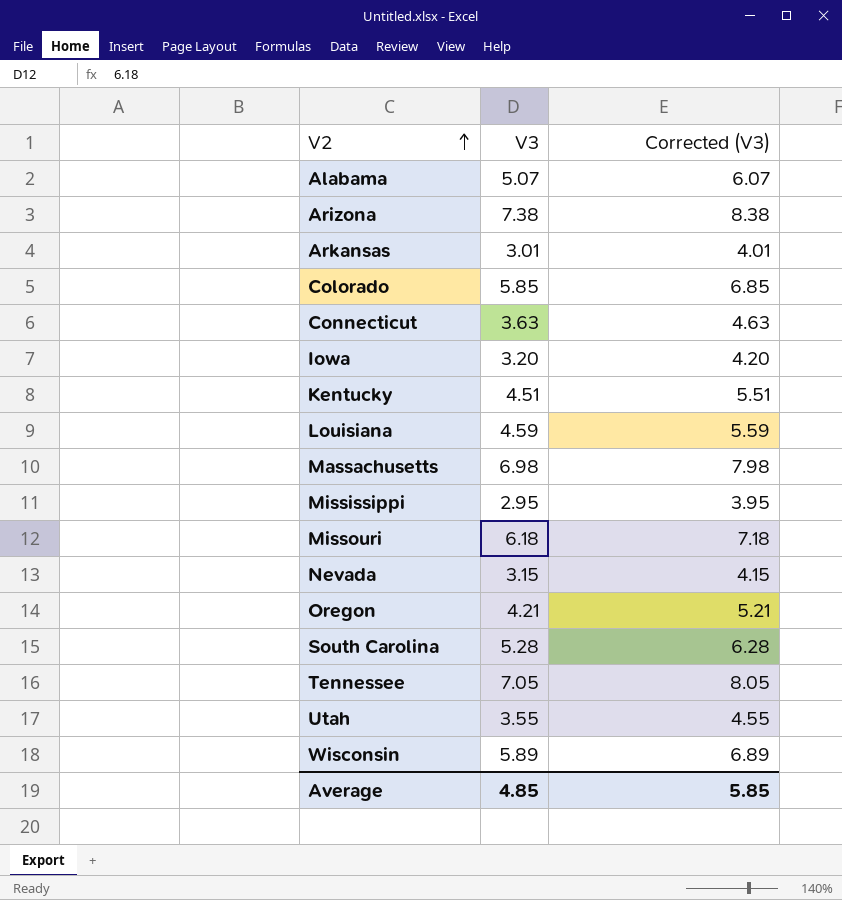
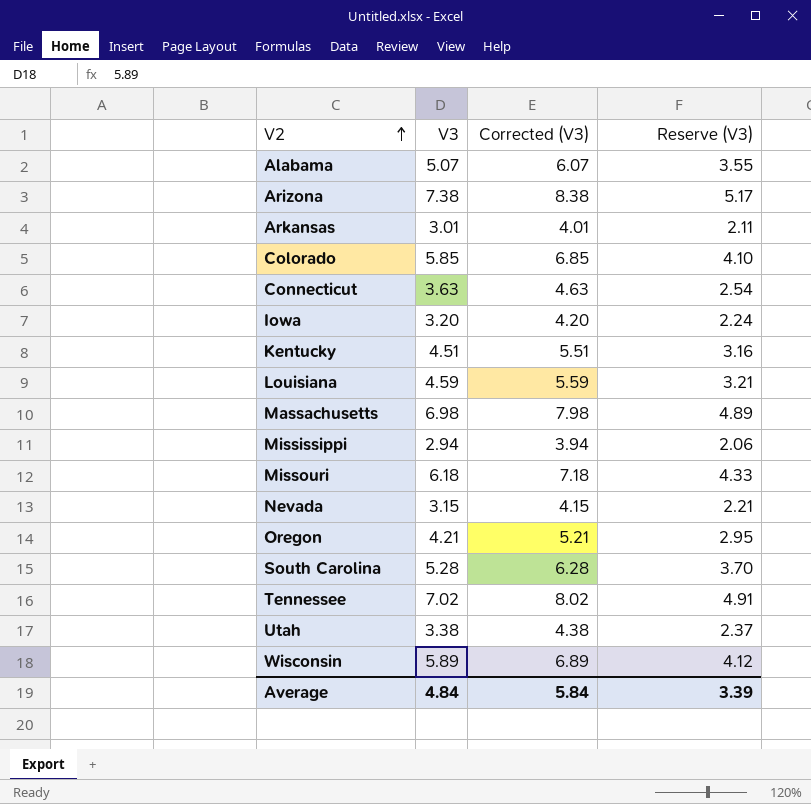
column Reserve (V3) | formula: none -> [V3] * 0.7
Mississippi | V3: 2.95 -> 2.94
Mississippi | Corrected (V3): 3.95 -> 3.94
Tennessee | V3: 7.05 -> 7.02
Tennessee | Corrected (V3): 8.05 -> 8.02
Utah | V3: 3.55 -> 3.38
Utah | Corrected (V3): 4.55 -> 4.38
Average | V3: 4.85 -> 4.84
Average | Corrected (V3): 5.85 -> 5.84

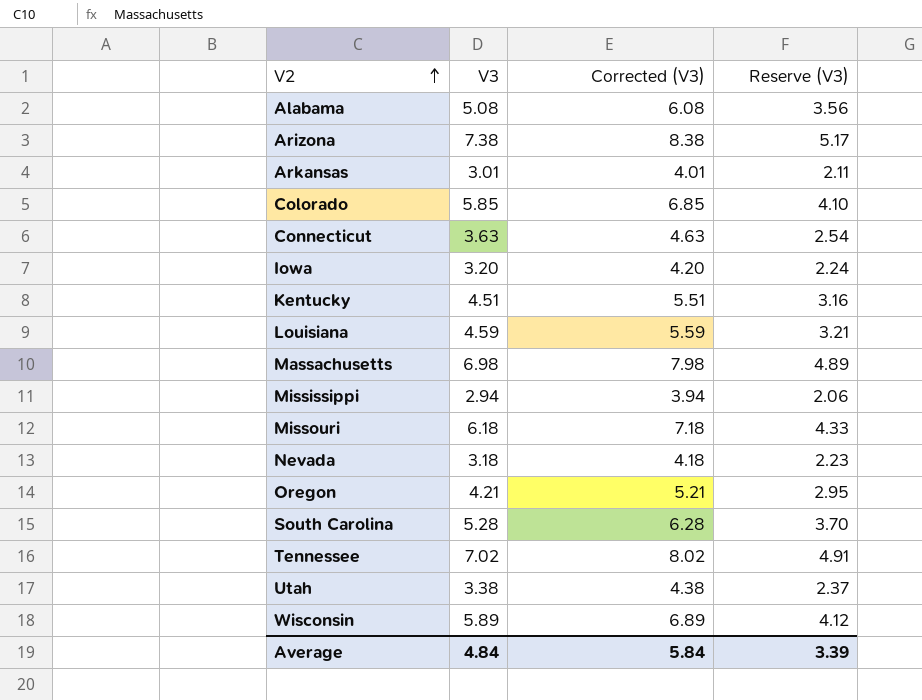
Alabama | V3: 5.07 -> 5.08
Alabama | Corrected (V3): 6.07 -> 6.08
Alabama | Reserve (V3): 3.55 -> 3.56
Nevada | V3: 3.15 -> 3.18
Nevada | Corrected (V3): 4.15 -> 4.18
Nevada | Reserve (V3): 2.21 -> 2.23

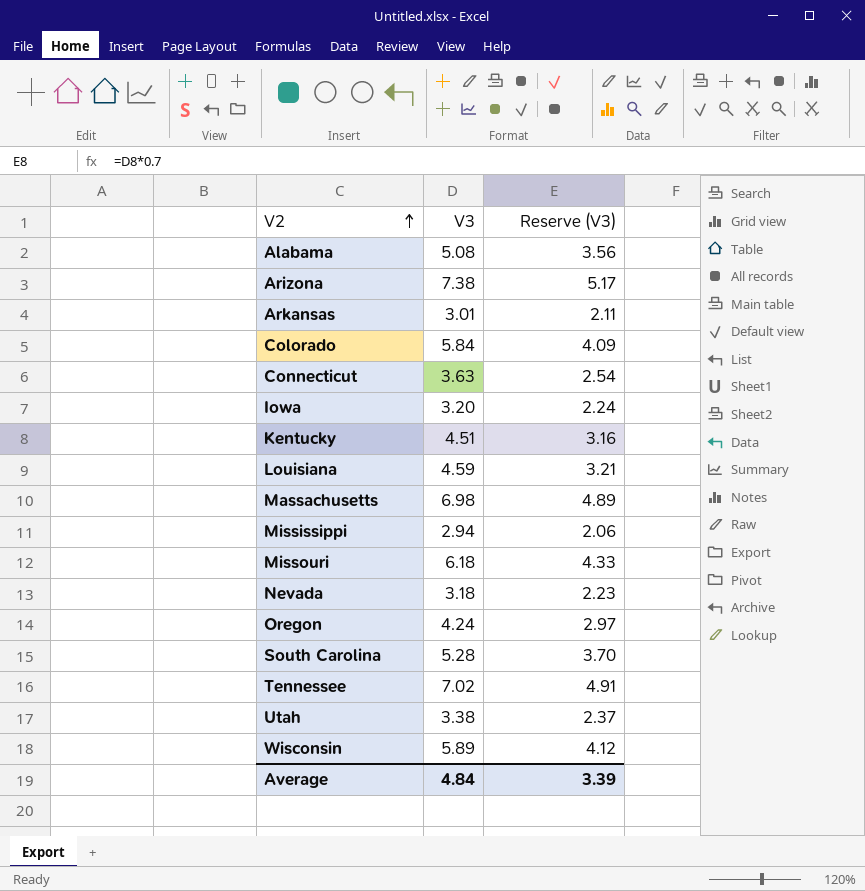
column Corrected (V3) | formula: [V3] + 1 -> none
Colorado | V3: 5.85 -> 5.84
Colorado | Reserve (V3): 4.10 -> 4.09
Oregon | V3: 4.21 -> 4.24
Oregon | Reserve (V3): 2.95 -> 2.97

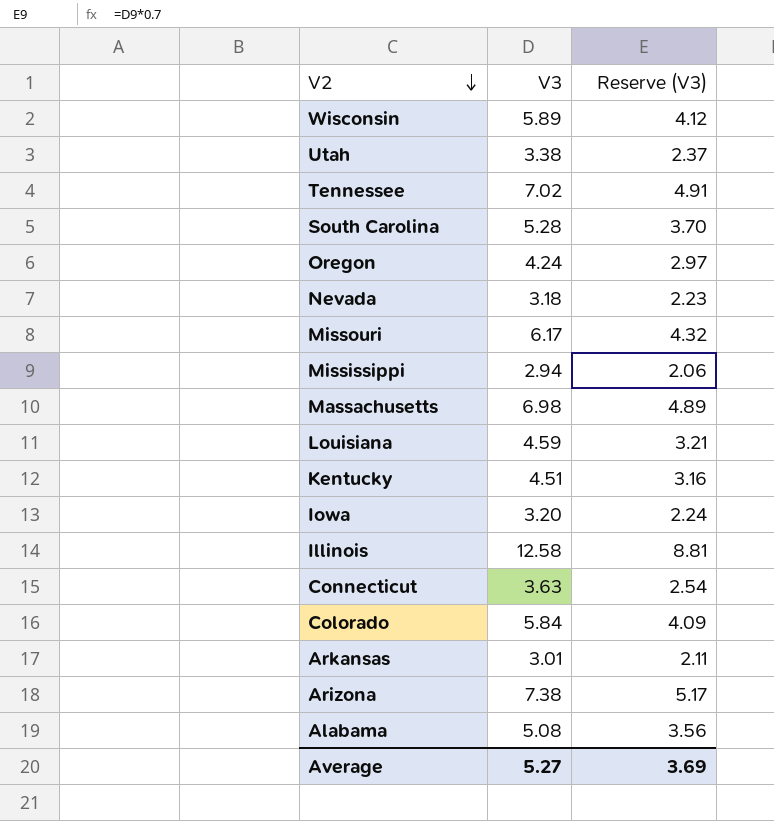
row order: V2 ascending -> V2 descending
Missouri | V3: 6.18 -> 6.17
Missouri | Reserve (V3): 4.33 -> 4.32
row Illinois: none -> 12.58 | 8.81
Average | V3: 4.84 -> 5.27
Average | Reserve (V3): 3.39 -> 3.69

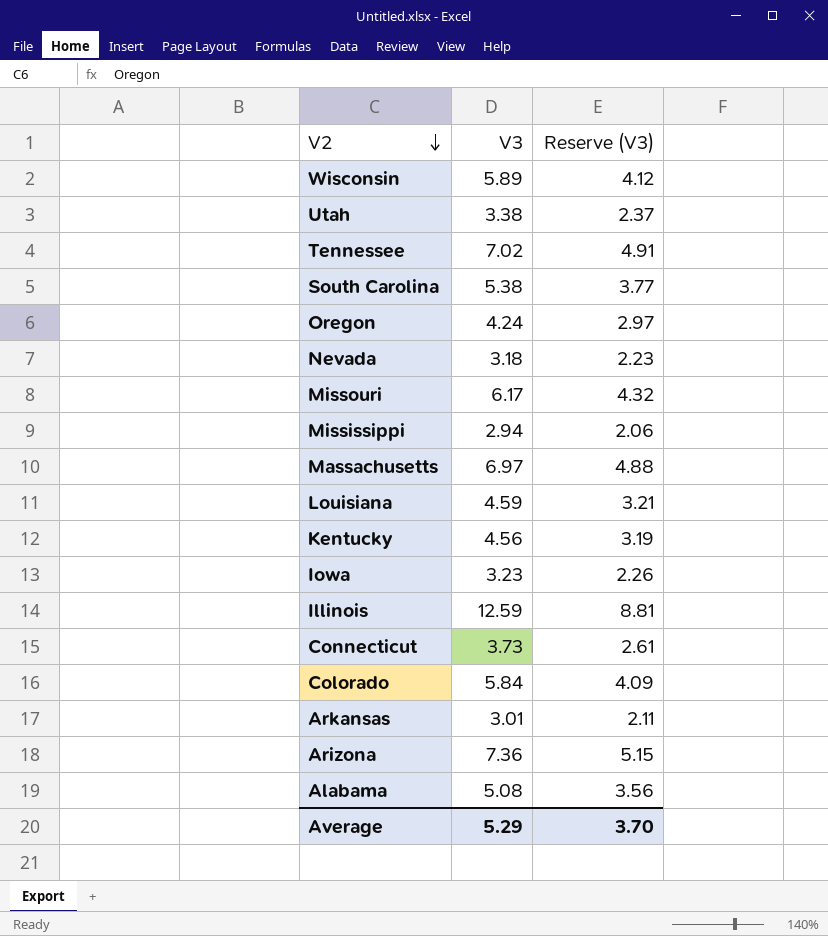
South Carolina | V3: 5.28 -> 5.38
South Carolina | Reserve (V3): 3.70 -> 3.77
Massachusetts | V3: 6.98 -> 6.97
Massachusetts | Reserve (V3): 4.89 -> 4.88
Kentucky | V3: 4.51 -> 4.56
Kentucky | Reserve (V3): 3.16 -> 3.19
Iowa | V3: 3.20 -> 3.23
Iowa | Reserve (V3): 2.24 -> 2.26
Illinois | V3: 12.58 -> 12.59
Connecticut | V3: 3.63 -> 3.73
Connecticut | Reserve (V3): 2.54 -> 2.61
Arizona | V3: 7.38 -> 7.36
Arizona | Reserve (V3): 5.17 -> 5.15
Average | V3: 5.27 -> 5.29
Average | Reserve (V3): 3.69 -> 3.70

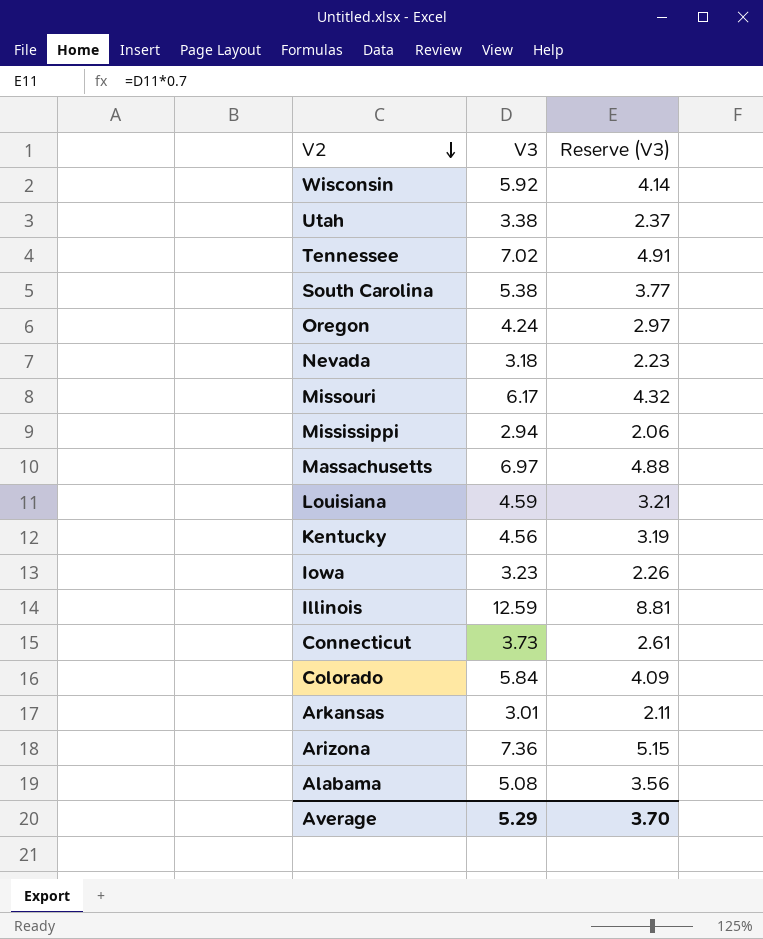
Wisconsin | V3: 5.89 -> 5.92
Wisconsin | Reserve (V3): 4.12 -> 4.14

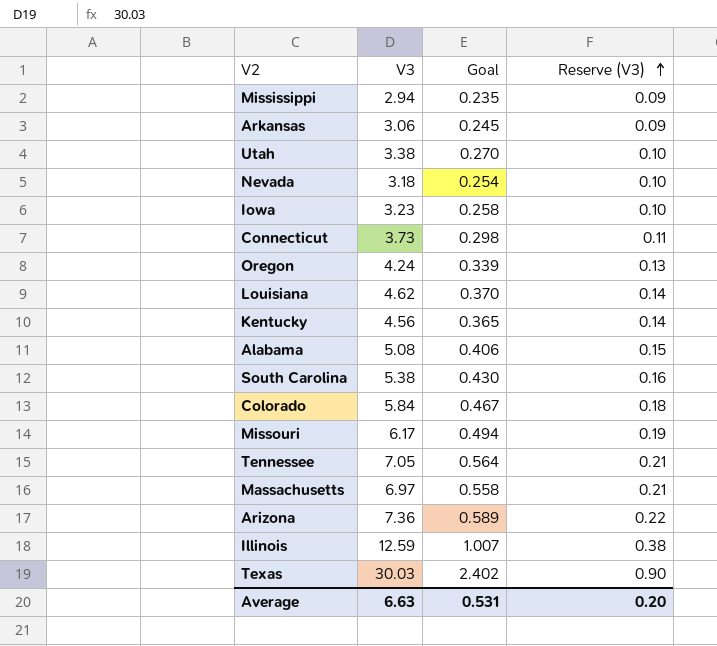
row order: V2 descending -> Reserve (V3) ascending
column Goal | formula: none -> [V3] * 0.08
column Reserve (V3) | formula: [V3] * 0.7 -> [V3] * 0.03
row Wisconsin: 5.92 | 4.14 -> none
Arkansas | V3: 3.01 -> 3.06
Louisiana | V3: 4.59 -> 4.62
Tennessee | V3: 7.02 -> 7.05
row Texas: none -> 30.03 | 2.402 | 0.90
Average | V3: 5.29 -> 6.63
Average | Reserve (V3): 3.70 -> 0.20

